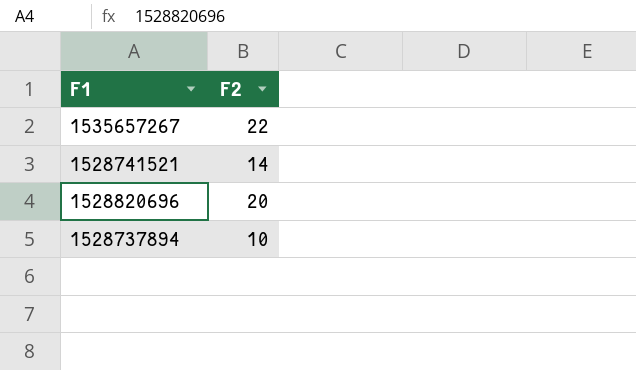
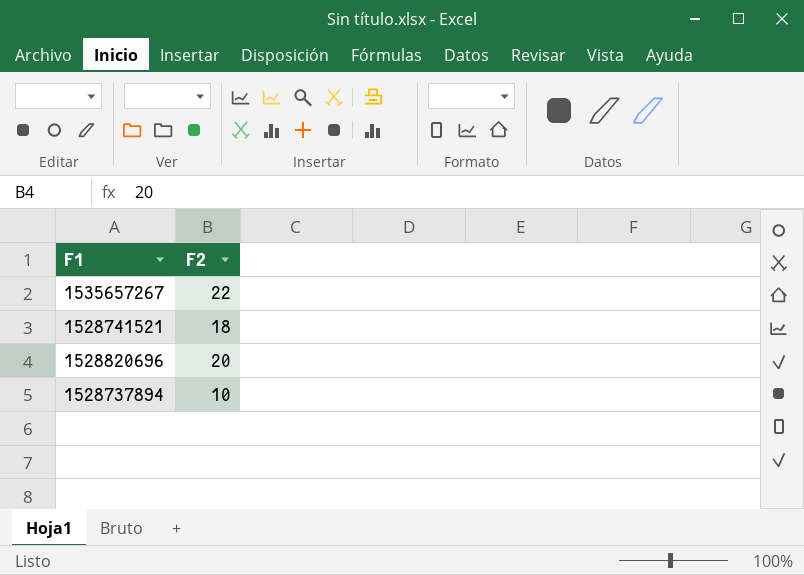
1528741521 | F2: 14 -> 18

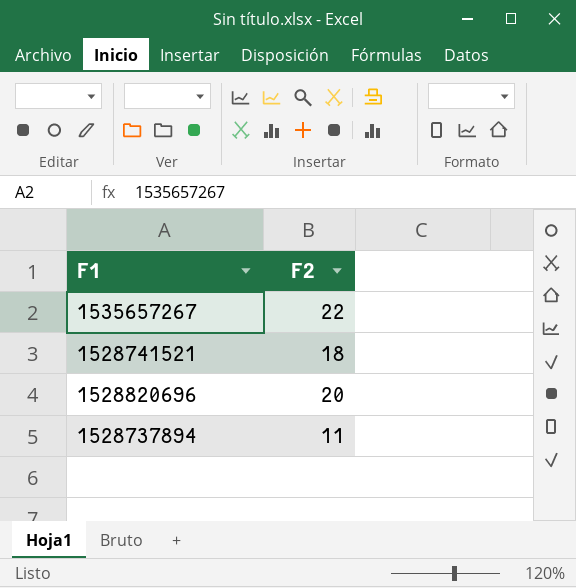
1528737894 | F2: 10 -> 11

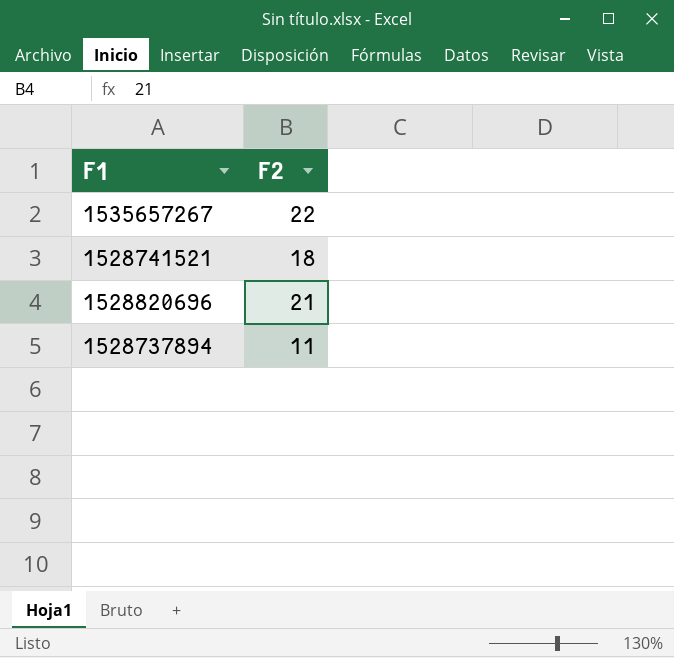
1528820696 | F2: 20 -> 21

